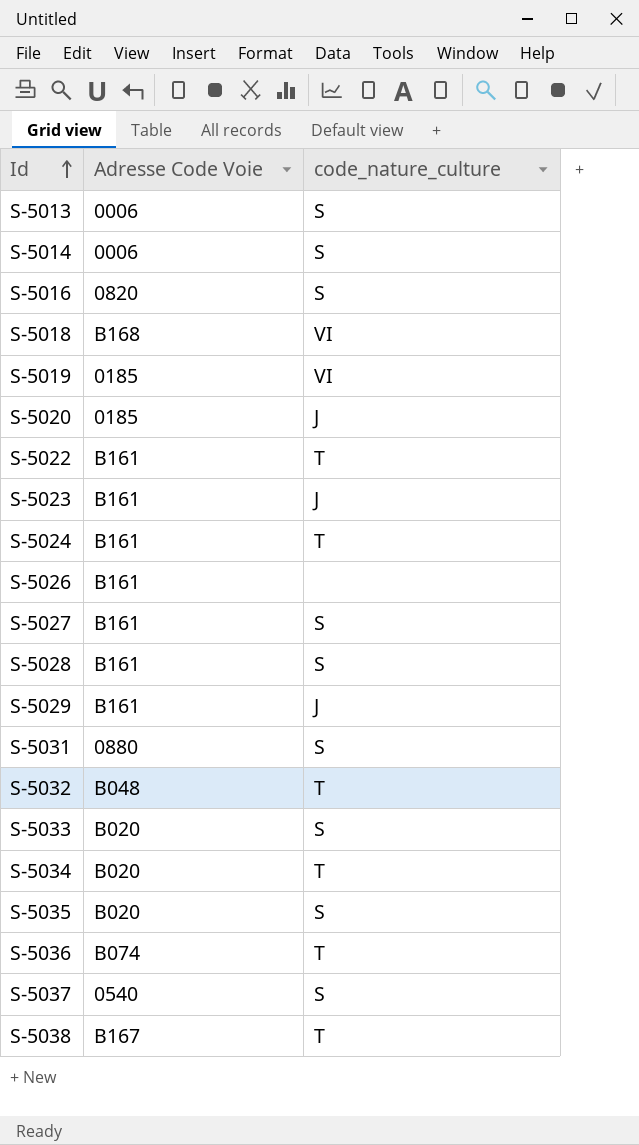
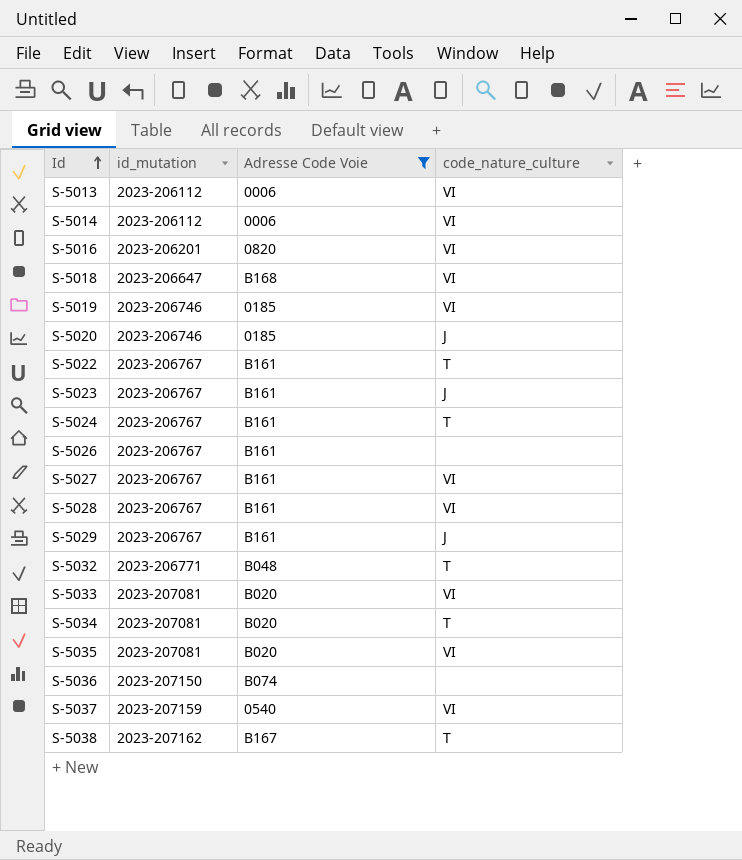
filter: none -> Adresse Code Voie != 0880
column id_mutation | position: none -> 2
S-5013 | code_nature_culture: S -> VI
S-5014 | code_nature_culture: S -> VI
S-5016 | code_nature_culture: S -> VI
S-5027 | code_nature_culture: S -> VI
S-5028 | code_nature_culture: S -> VI
S-5033 | code_nature_culture: S -> VI
S-5035 | code_nature_culture: S -> VI
S-5036 | code_nature_culture: T -> none
S-5037 | code_nature_culture: S -> VI

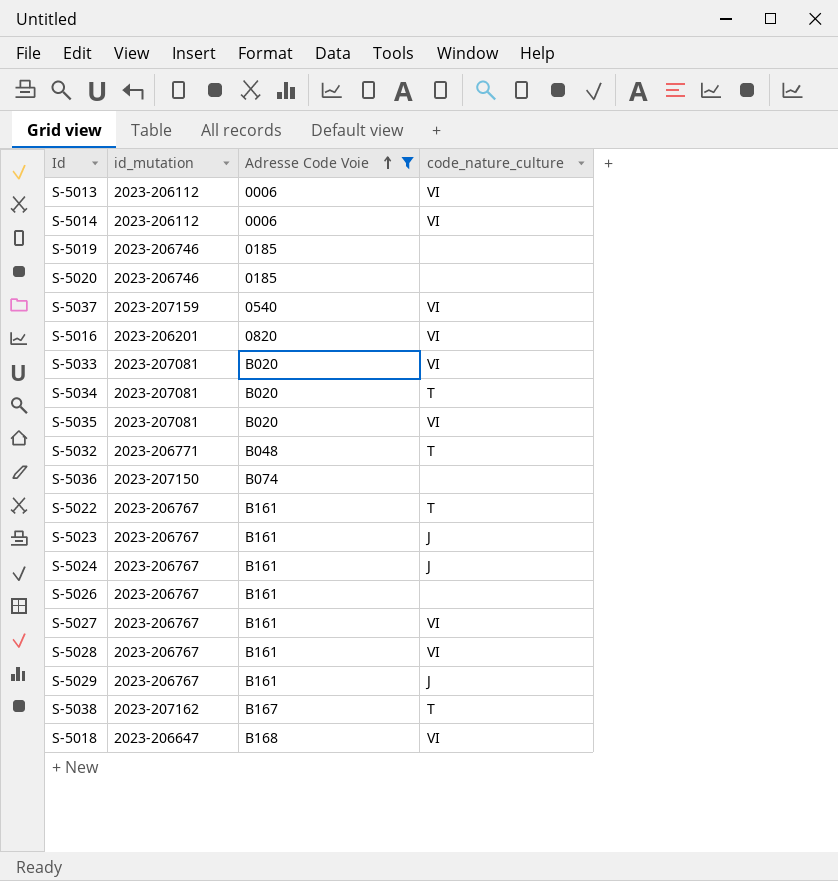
row order: Id ascending -> Adresse Code Voie ascending
S-5019 | code_nature_culture: VI -> none
S-5020 | code_nature_culture: J -> none
S-5024 | code_nature_culture: T -> J

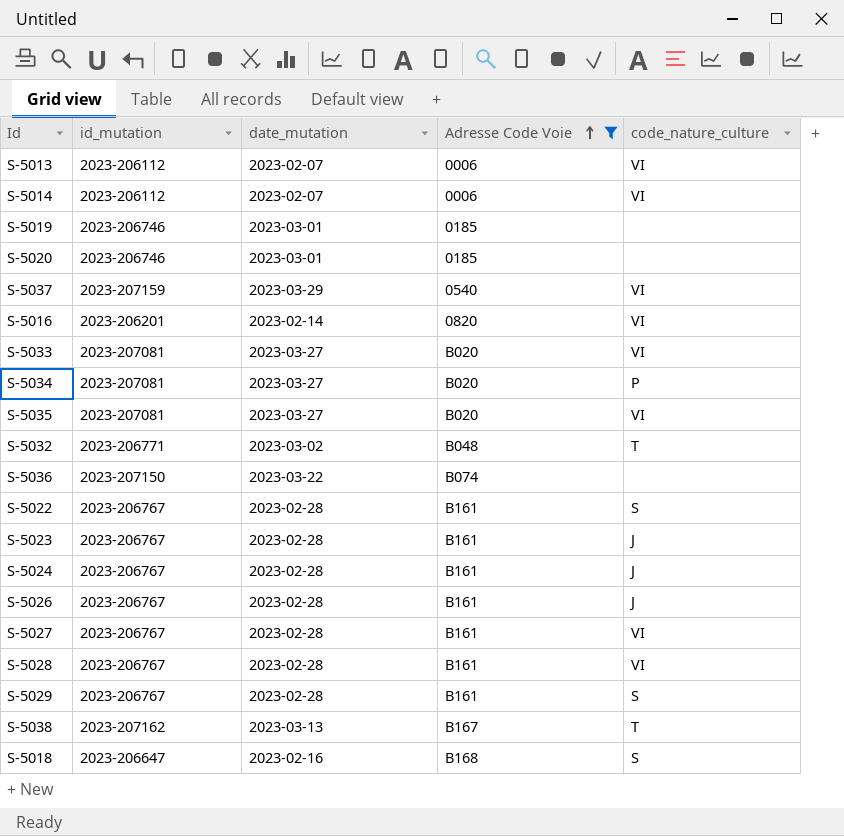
column date_mutation | position: none -> 3
S-5034 | code_nature_culture: T -> P
S-5022 | code_nature_culture: T -> S
S-5026 | code_nature_culture: none -> J
S-5029 | code_nature_culture: J -> S
S-5018 | code_nature_culture: VI -> S

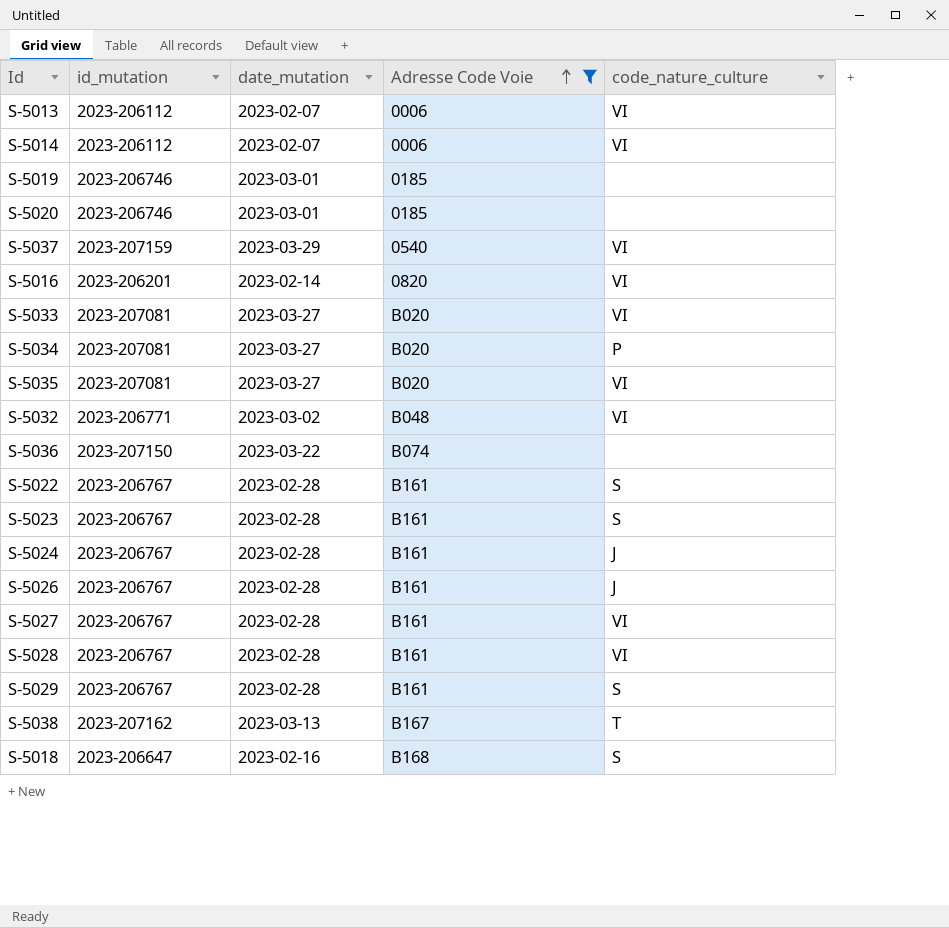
S-5032 | code_nature_culture: T -> VI
S-5023 | code_nature_culture: J -> S

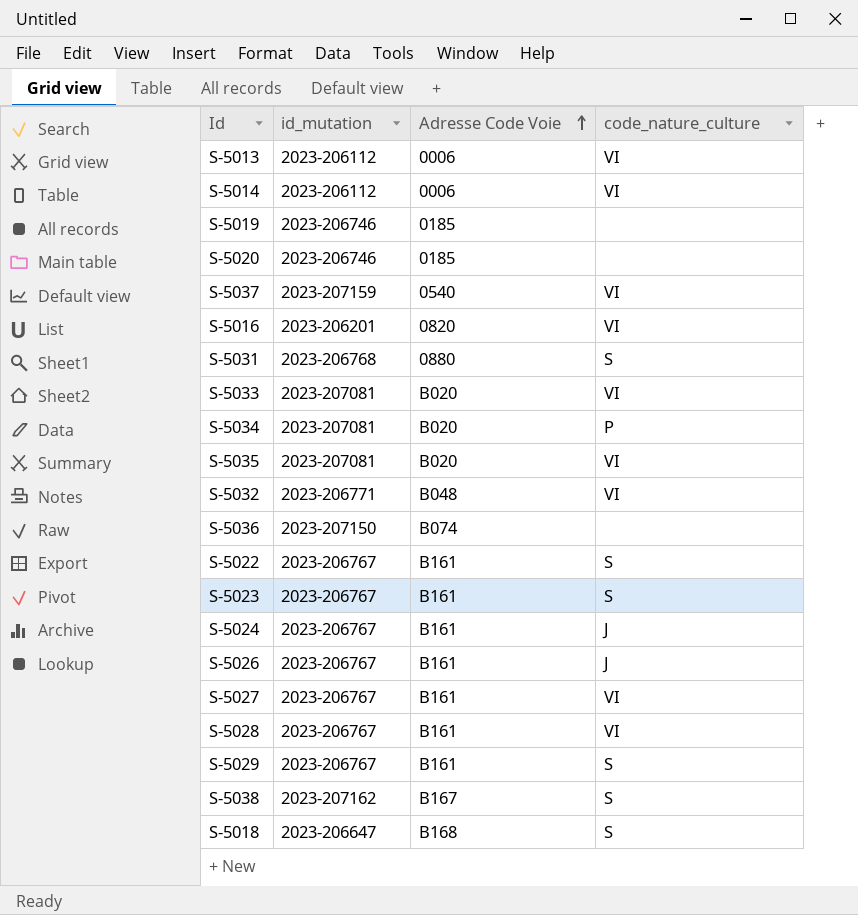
filter: Adresse Code Voie != 0880 -> none
column date_mutation | position: 3 -> none
S-5038 | code_nature_culture: T -> S

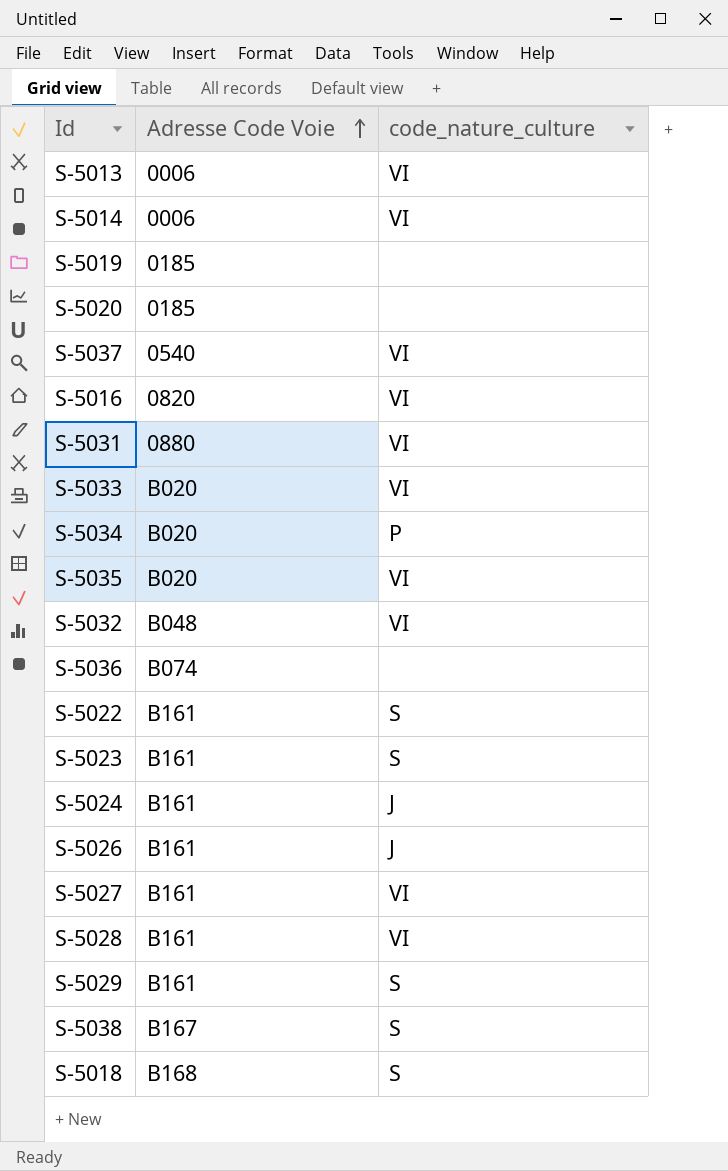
column id_mutation | position: 2 -> none
S-5031 | code_nature_culture: S -> VI

